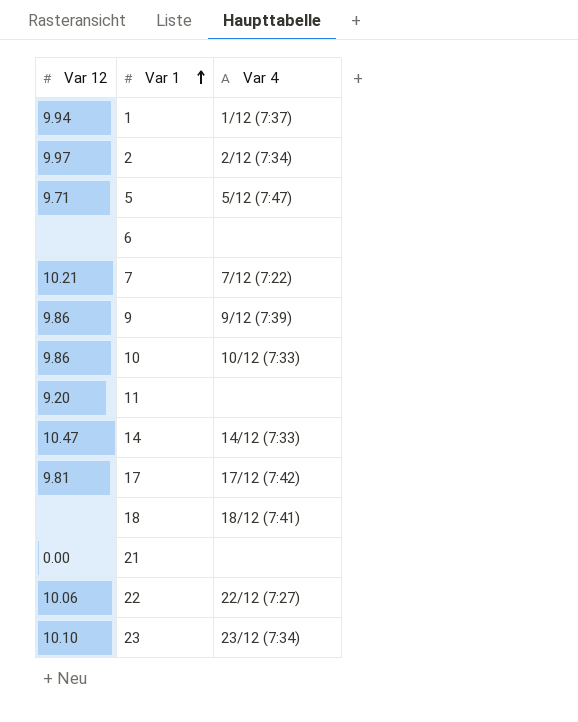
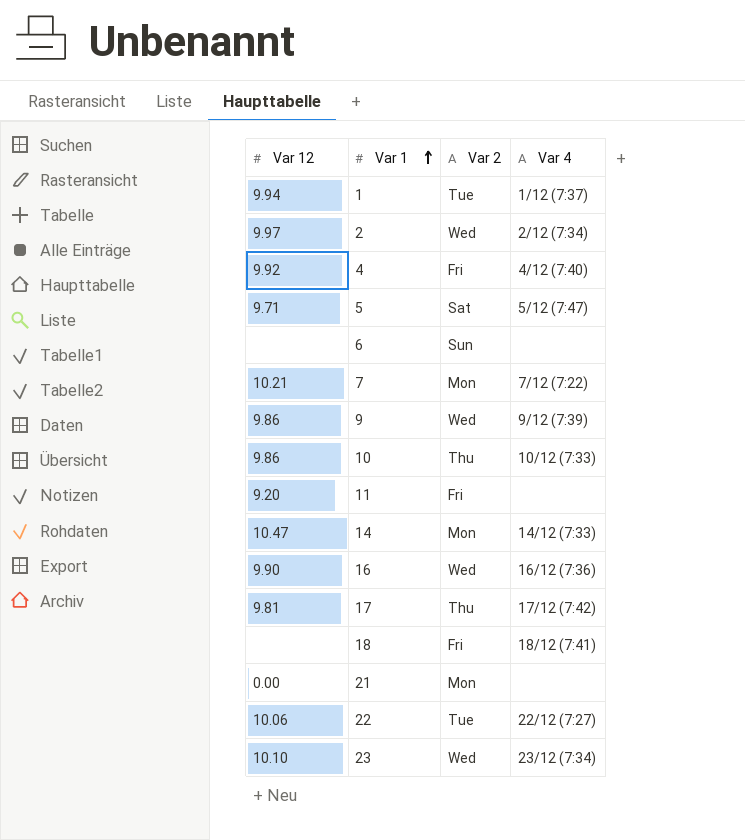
column Var 2 | position: none -> 3
row 4: none -> 9.92 | Fri | 4/12 (7:40)
row 16: none -> 9.90 | Wed | 16/12 (7:36)

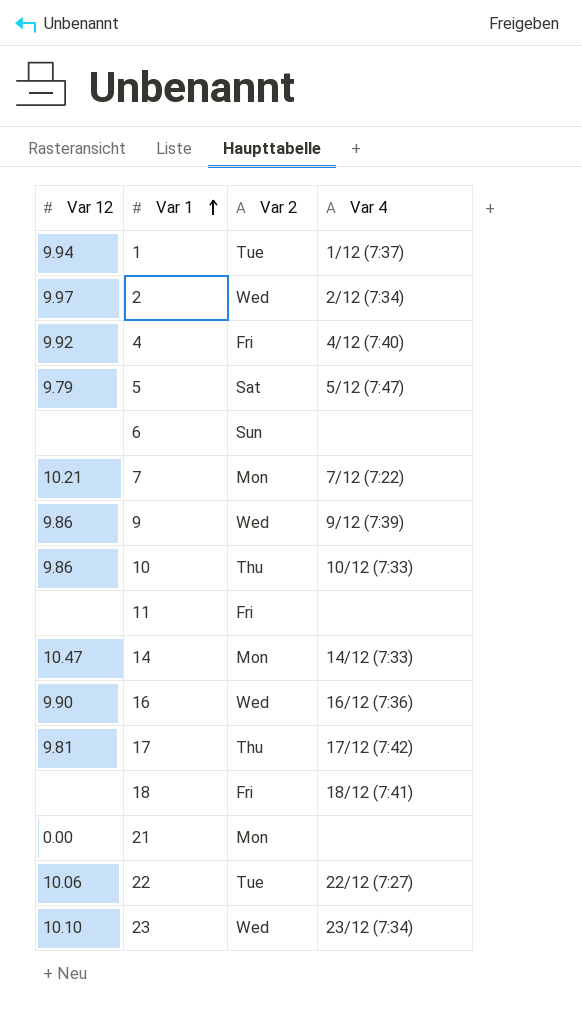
5 | Var 12: 9.71 -> 9.79
11 | Var 12: 9.20 -> none

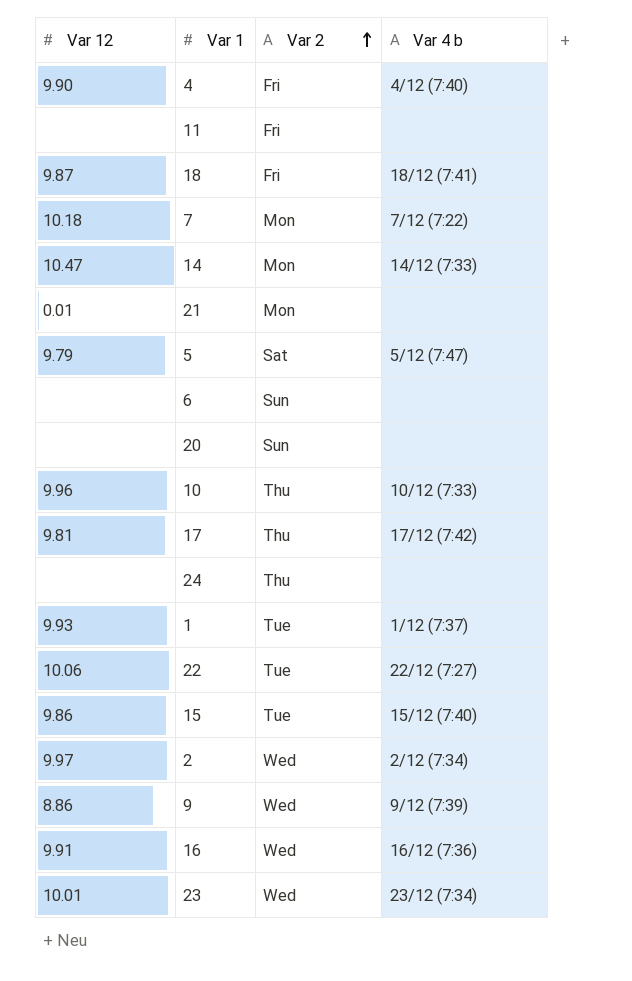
row order: Var 1 ascending -> Var 2 ascending
column name: Var 4 -> Var 4 b
4 | Var 12: 9.92 -> 9.90
18 | Var 12: none -> 9.87
7 | Var 12: 10.21 -> 10.18
21 | Var 12: 0.00 -> 0.01
row 20: none -> none | Sun | none
10 | Var 12: 9.86 -> 9.96
row 24: none -> none | Thu | none
1 | Var 12: 9.94 -> 9.93
row 15: none -> 9.86 | Tue | 15/12 (7:40)
9 | Var 12: 9.86 -> 8.86
16 | Var 12: 9.90 -> 9.91
23 | Var 12: 10.10 -> 10.01

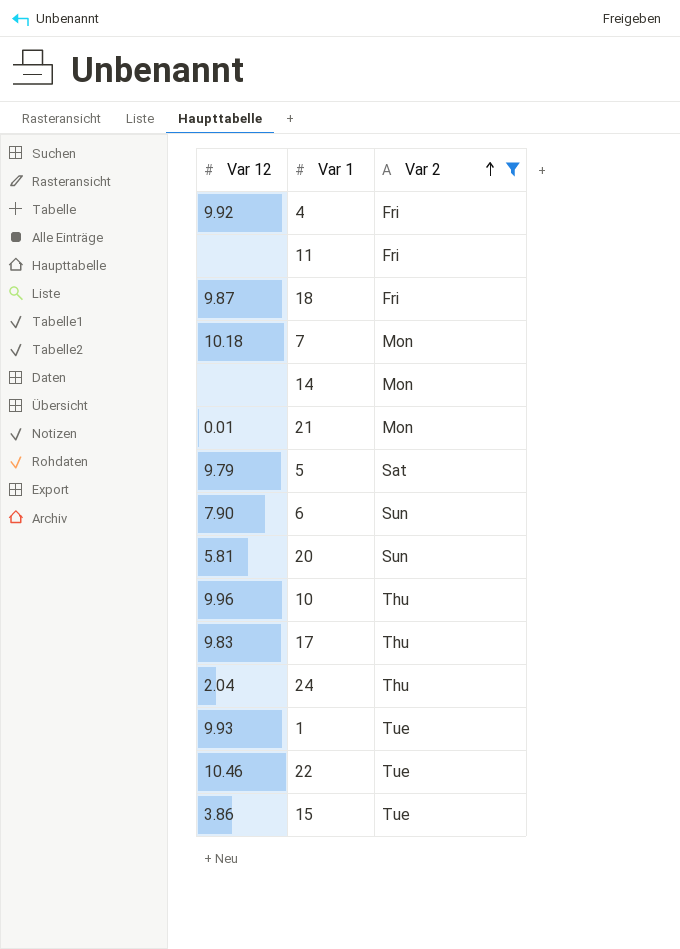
filter: none -> Var 2 != Wed
column Var 4 b | position: 4 -> none
4 | Var 12: 9.90 -> 9.92
14 | Var 12: 10.47 -> none
6 | Var 12: none -> 7.90
20 | Var 12: none -> 5.81
17 | Var 12: 9.81 -> 9.83
24 | Var 12: none -> 2.04
22 | Var 12: 10.06 -> 10.46
15 | Var 12: 9.86 -> 3.86

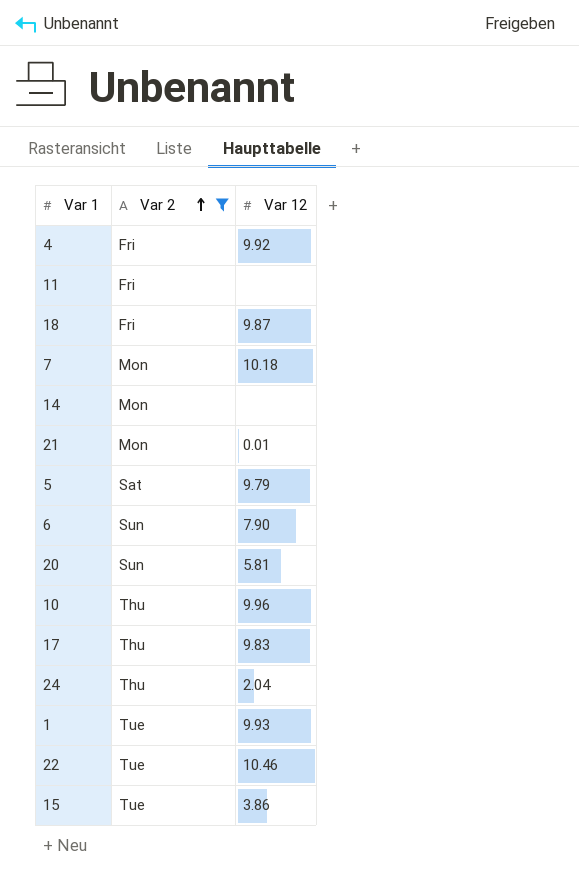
column Var 12 | position: 1 -> 3

